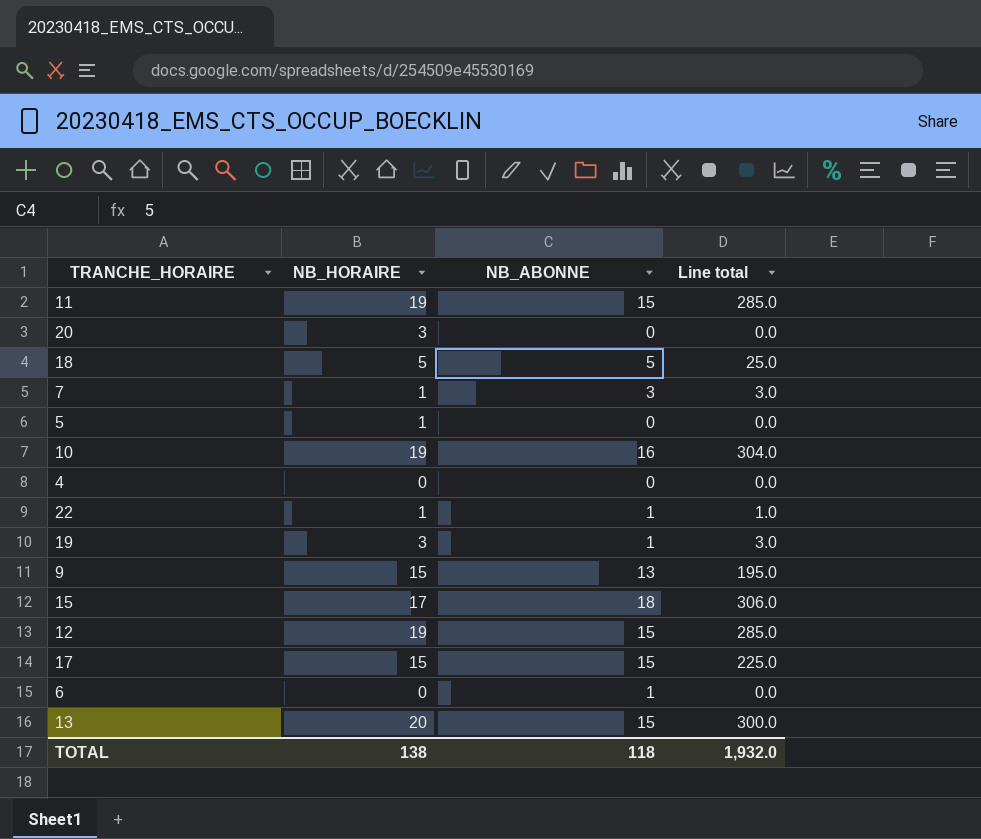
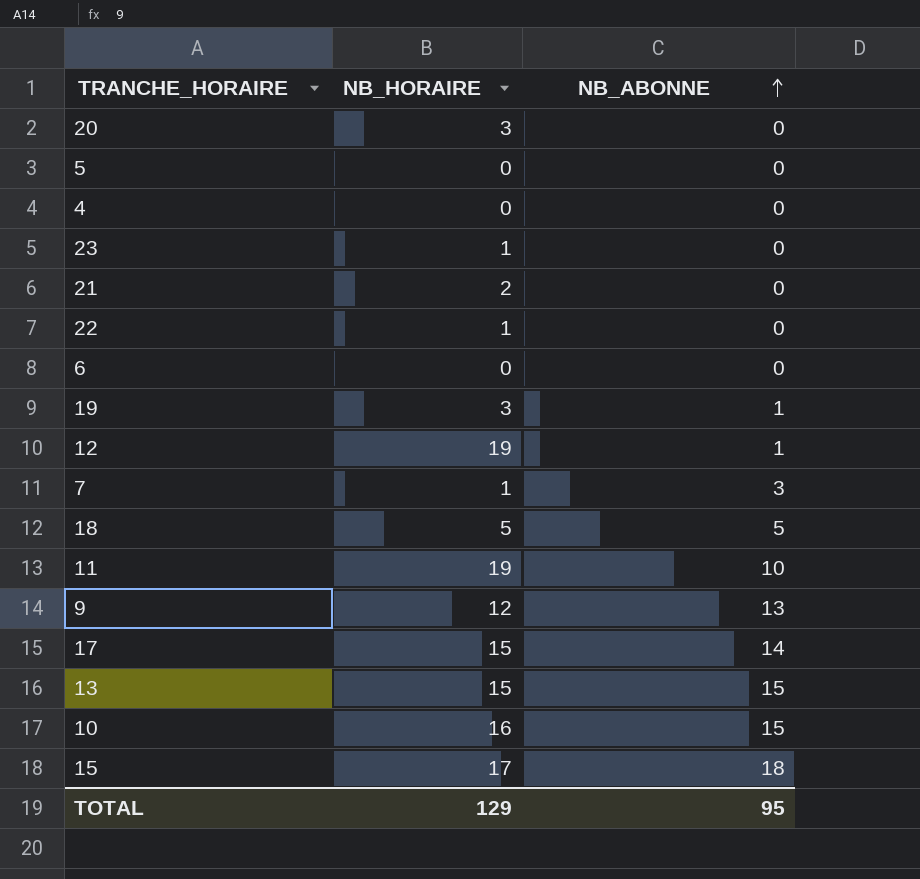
row order: none -> NB_ABONNE ascending
column Line total | formula: [NB_HORAIRE] * [NB_ABONNE] -> none
5 | NB_HORAIRE: 1 -> 0
row 23: none -> 1 | 0
row 21: none -> 2 | 0
22 | NB_ABONNE: 1 -> 0
6 | NB_ABONNE: 1 -> 0
12 | NB_ABONNE: 15 -> 1
11 | NB_ABONNE: 15 -> 10
9 | NB_HORAIRE: 15 -> 12
17 | NB_ABONNE: 15 -> 14
13 | NB_HORAIRE: 20 -> 15
10 | NB_HORAIRE: 19 -> 16
10 | NB_ABONNE: 16 -> 15
TOTAL | NB_HORAIRE: 138 -> 129
TOTAL | NB_ABONNE: 118 -> 95

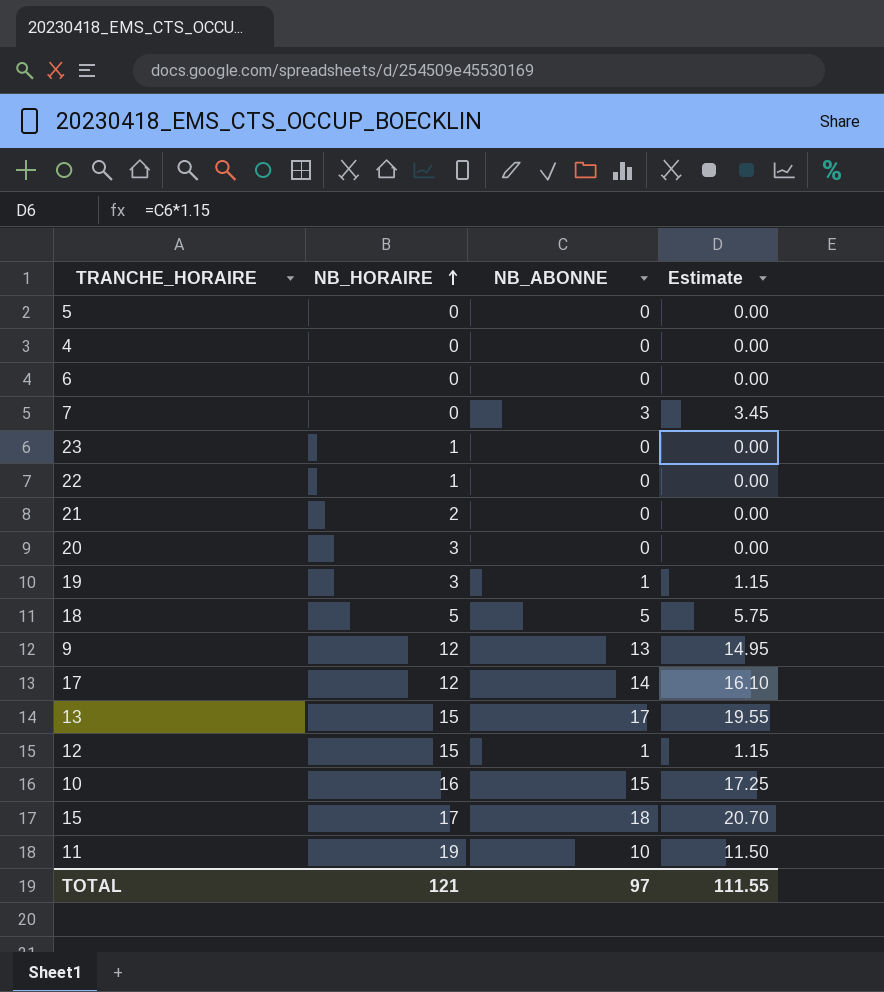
row order: NB_ABONNE ascending -> NB_HORAIRE ascending
column Estimate | formula: none -> [NB_ABONNE] * 1.15
7 | NB_HORAIRE: 1 -> 0
17 | NB_HORAIRE: 15 -> 12
13 | NB_ABONNE: 15 -> 17
12 | NB_HORAIRE: 19 -> 15
TOTAL | NB_HORAIRE: 129 -> 121
TOTAL | NB_ABONNE: 95 -> 97

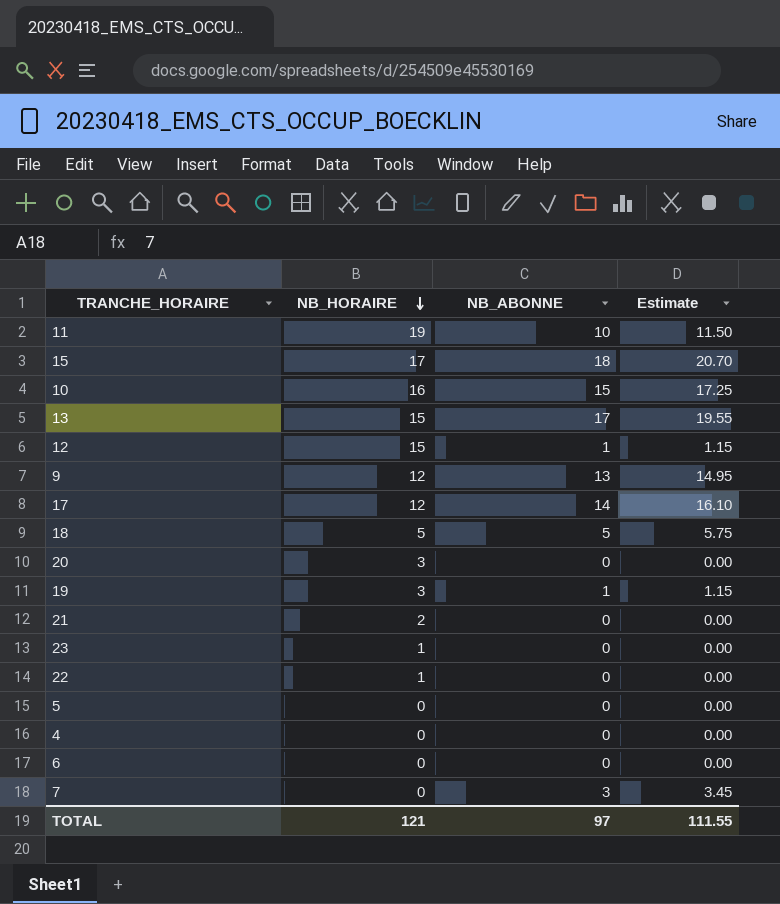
row order: NB_HORAIRE ascending -> NB_HORAIRE descending

